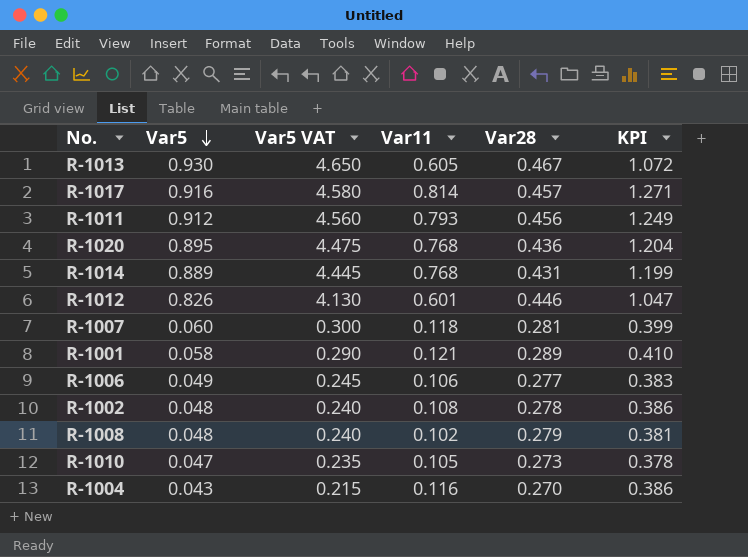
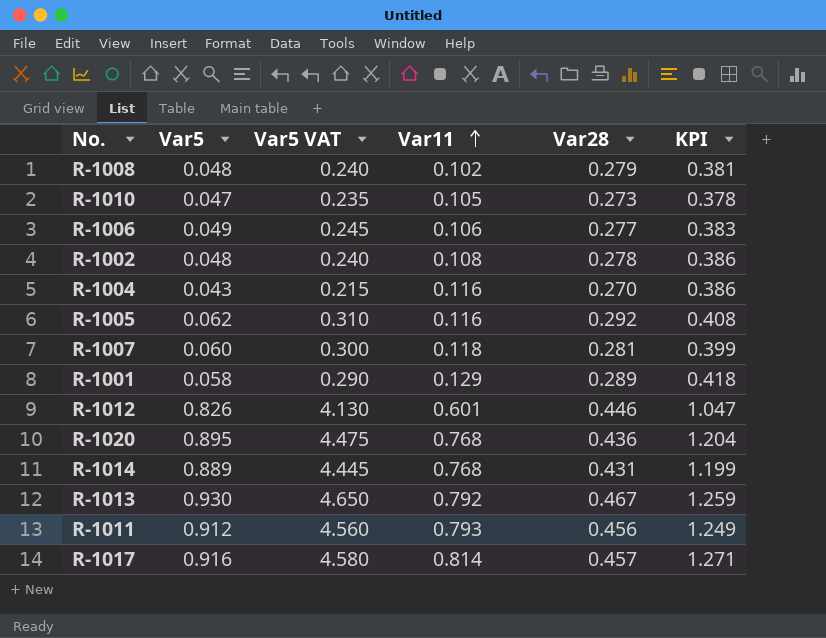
row order: Var5 descending -> Var11 ascending
row R-1005: none -> 0.062 | 0.310 | 0.116 | 0.292 | 0.408
R-1001 | Var11: 0.121 -> 0.129
R-1001 | KPI: 0.410 -> 0.418
R-1013 | Var11: 0.605 -> 0.792
R-1013 | KPI: 1.072 -> 1.259

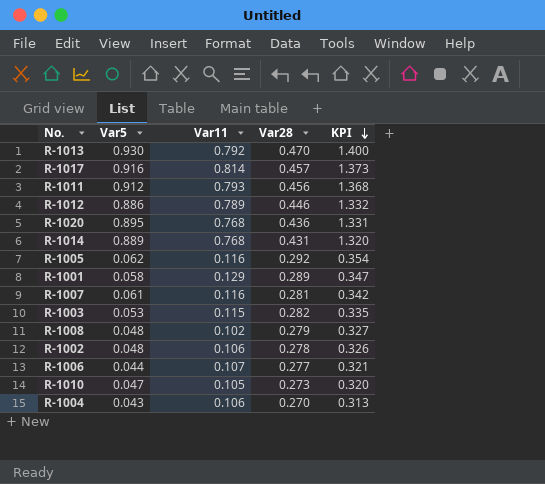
row order: Var11 ascending -> KPI descending
column Var5 VAT | formula: [Var5] * 5 -> none
column KPI | formula: [Var11] + [Var28] -> [Var5] + [Var28]
R-1013 | Var28: 0.467 -> 0.470
R-1012 | Var5: 0.826 -> 0.886
R-1012 | Var11: 0.601 -> 0.789
R-1007 | Var5: 0.060 -> 0.061
R-1007 | Var11: 0.118 -> 0.116
row R-1003: none -> 0.053 | 0.115 | 0.282 | 0.335
R-1002 | Var11: 0.108 -> 0.106
R-1006 | Var5: 0.049 -> 0.044
R-1006 | Var11: 0.106 -> 0.107
R-1004 | Var11: 0.116 -> 0.106

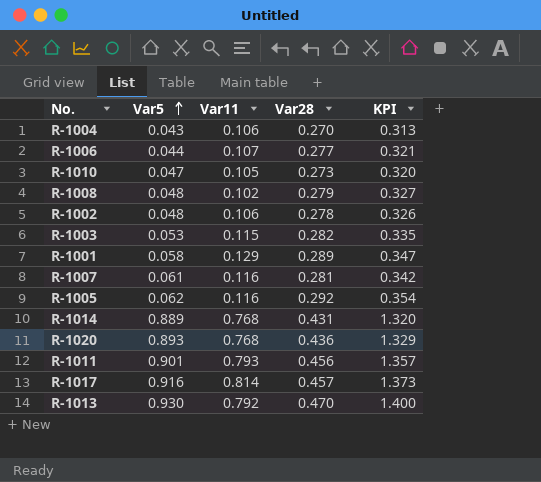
row order: KPI descending -> Var5 ascending
row R-1012: 0.886 | 0.789 | 0.446 | 1.332 -> none
R-1020 | Var5: 0.895 -> 0.893
R-1020 | KPI: 1.331 -> 1.329
R-1011 | Var5: 0.912 -> 0.901
R-1011 | KPI: 1.368 -> 1.357

